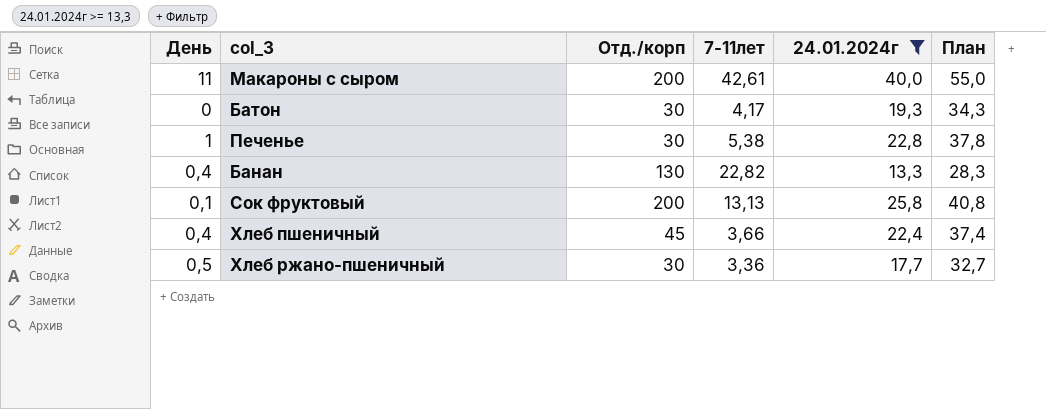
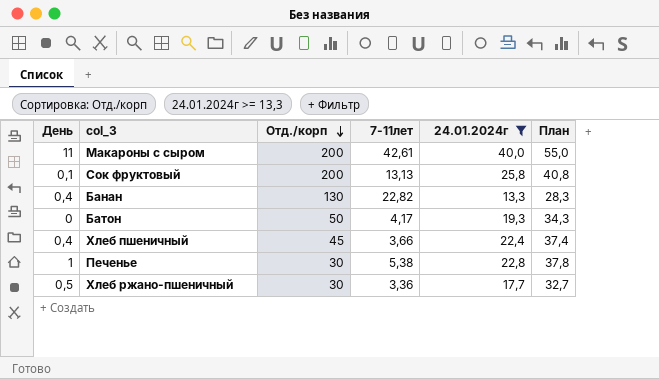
row order: none -> Отд./корп descending
Батон | Отд./корп: 30 -> 50

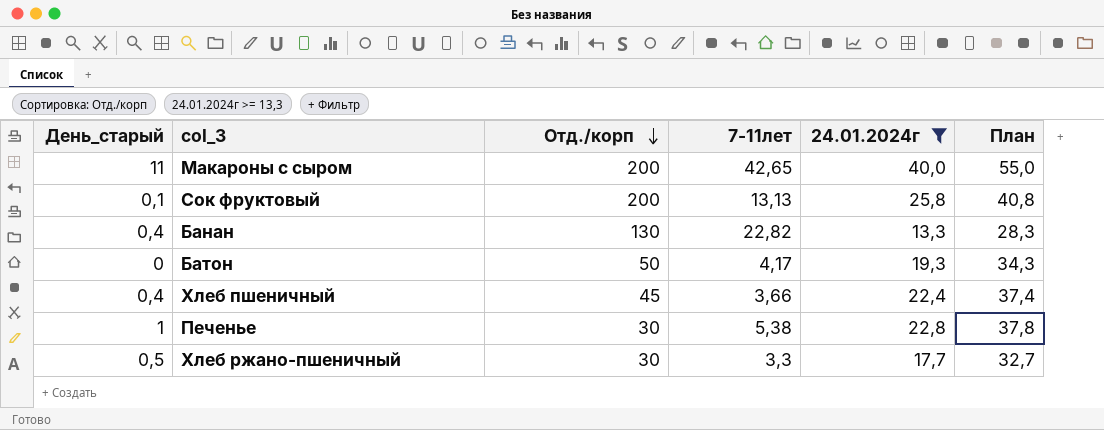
column name: День -> День_старый
Макароны с сыром | 7-11лет: 42,61 -> 42,65
Хлеб ржано-пшеничный | 7-11лет: 3,36 -> 3,3

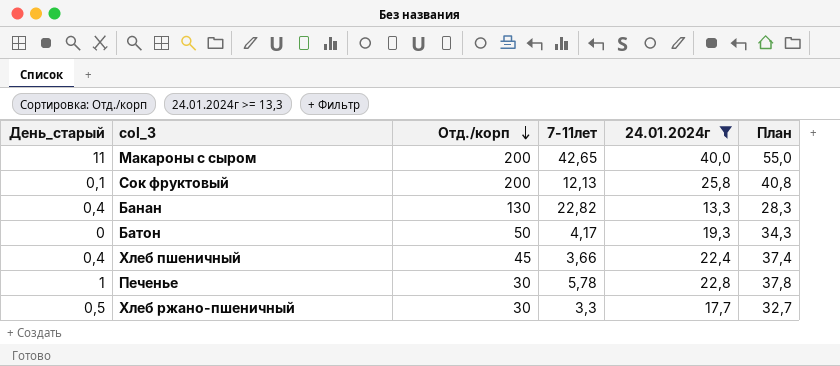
Сок фруктовый | 7-11лет: 13,13 -> 12,13
Печенье | 7-11лет: 5,38 -> 5,78

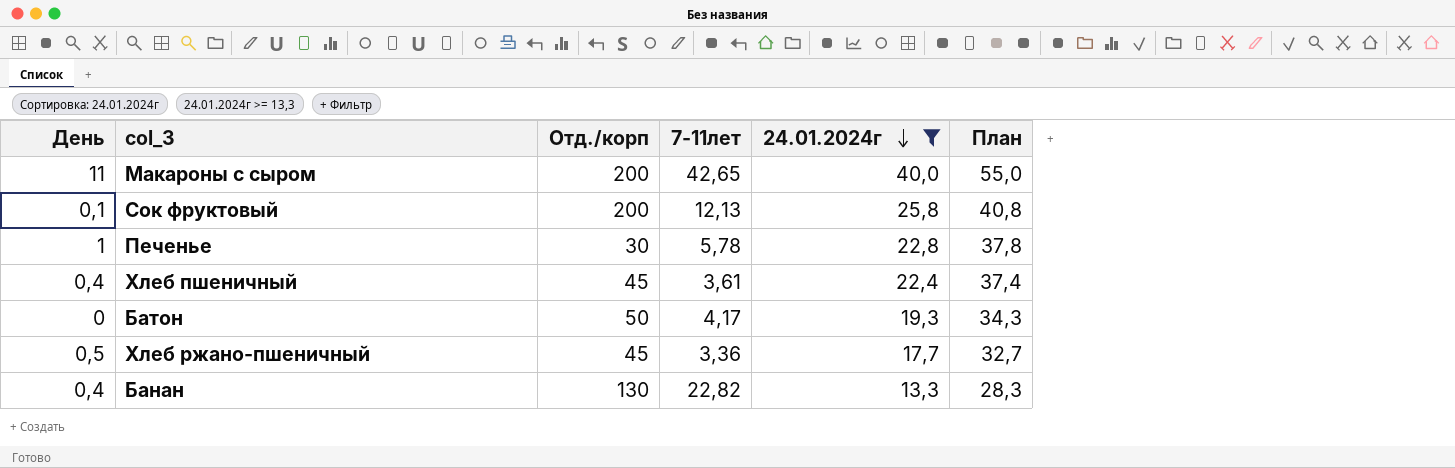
row order: Отд./корп descending -> 24.01.2024г descending
column name: День_старый -> День
Хлеб пшеничный | 7-11лет: 3,66 -> 3,61
Хлеб ржано-пшеничный | Отд./корп: 30 -> 45
Хлеб ржано-пшеничный | 7-11лет: 3,3 -> 3,36

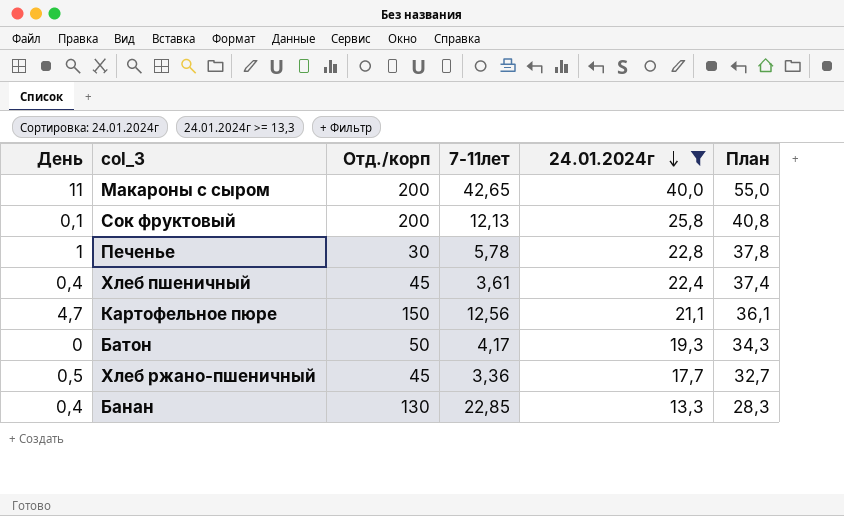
row Картофельное пюре: none -> 4,7 | 150 | 12,56 | 21,1 | 36,1
Банан | 7-11лет: 22,82 -> 22,85

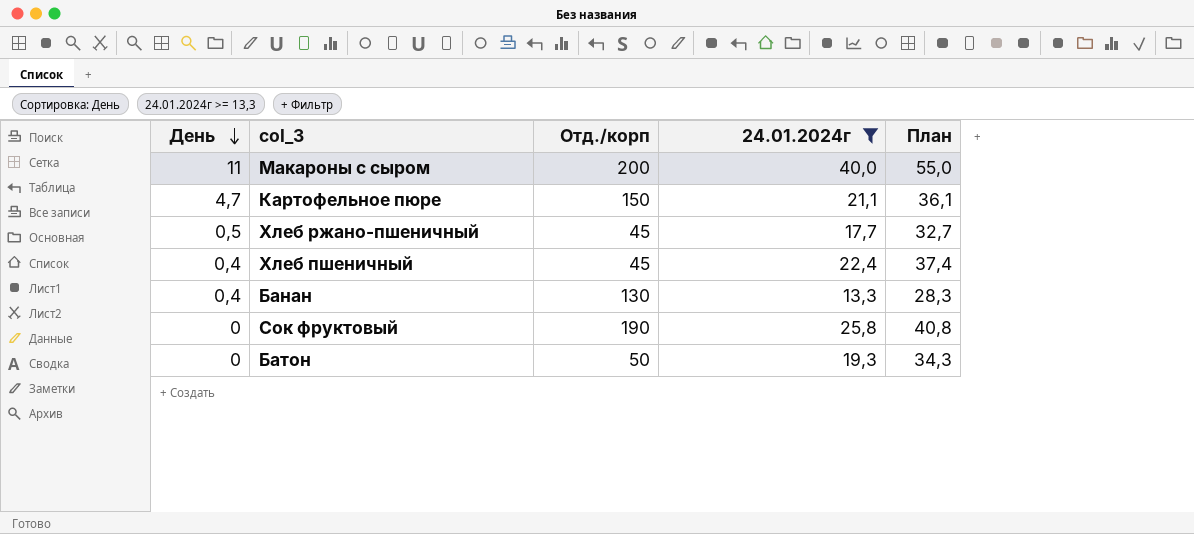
row order: 24.01.2024г descending -> День descending
column 7-11лет | position: 4 -> none
row Печенье: 1 | 30 | 5,78 | 22,8 | 37,8 -> none
Сок фруктовый | День: 0,1 -> 0
Сок фруктовый | Отд./корп: 200 -> 190

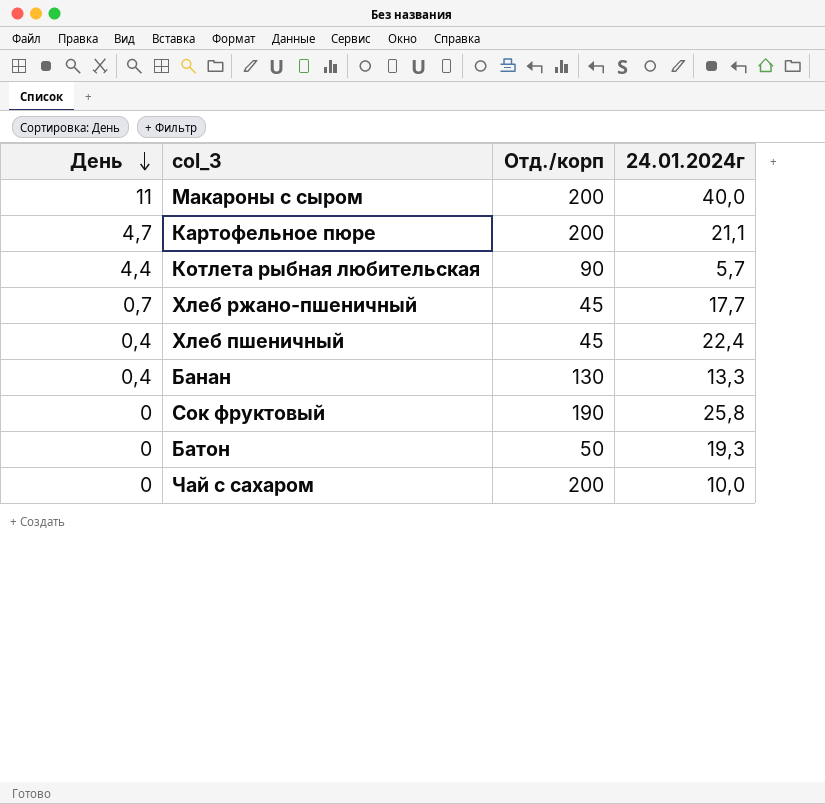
filter: 24.01.2024г >= 13,3 -> none
column План | formula: [24.01.2024г] + 15 -> none
Картофельное пюре | Отд./корп: 150 -> 200
Хлеб ржано-пшеничный | День: 0,5 -> 0,7

